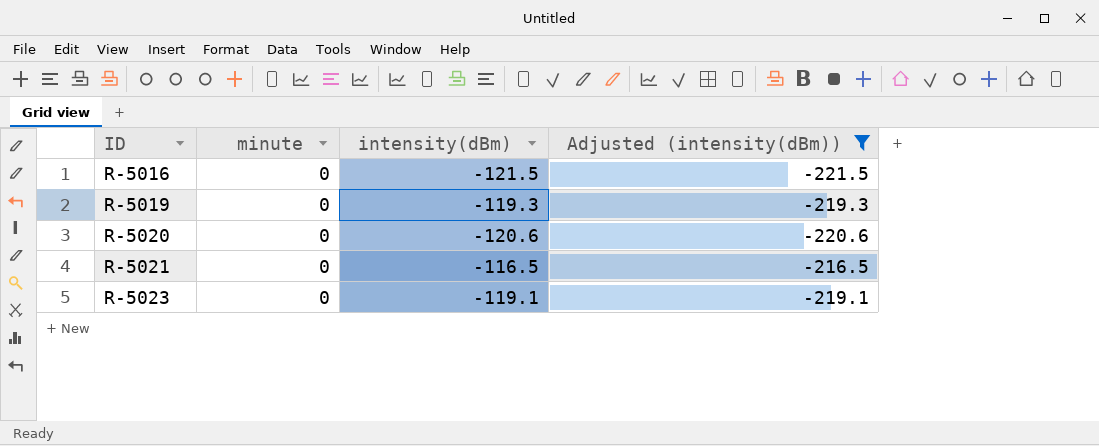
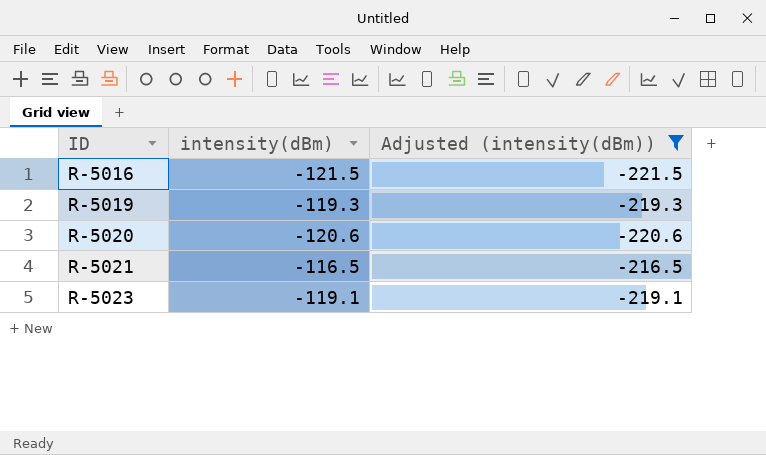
column minute | position: 2 -> none

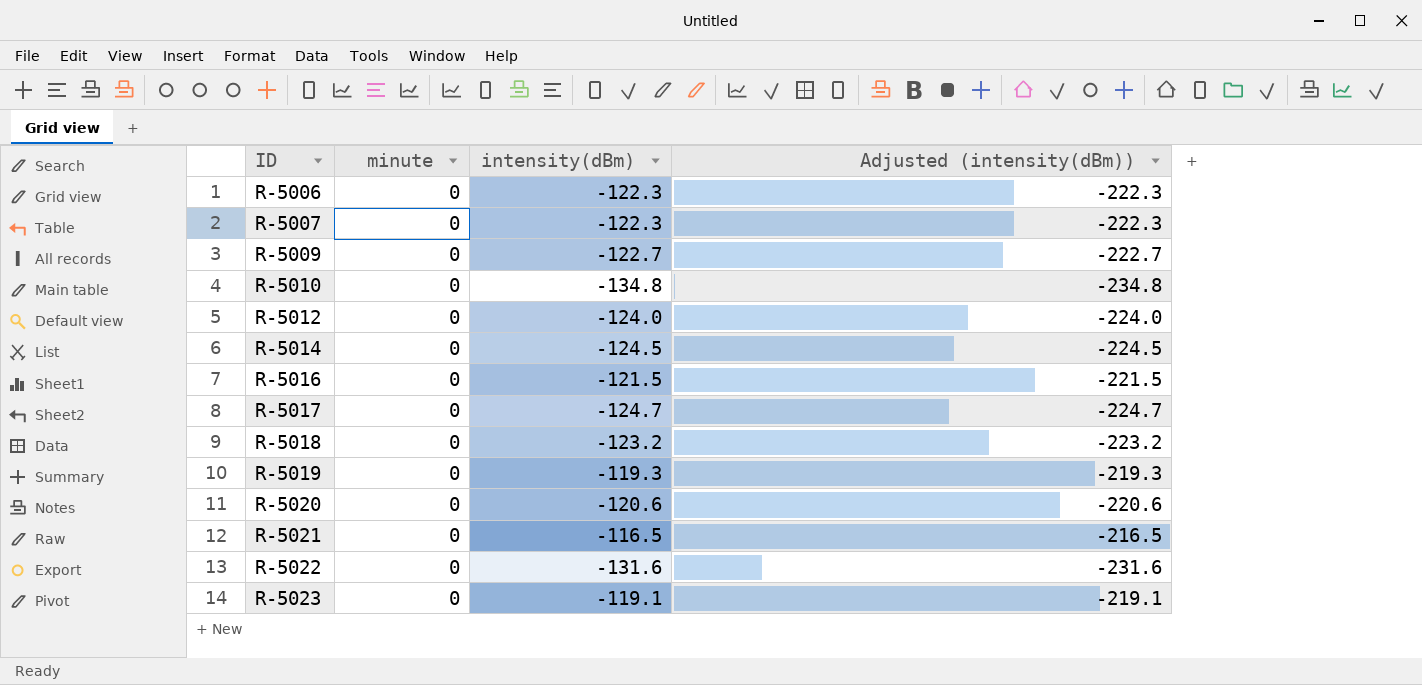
filter: Adjusted (intensity(dBm)) >= -221.5 -> none
column minute | position: none -> 2

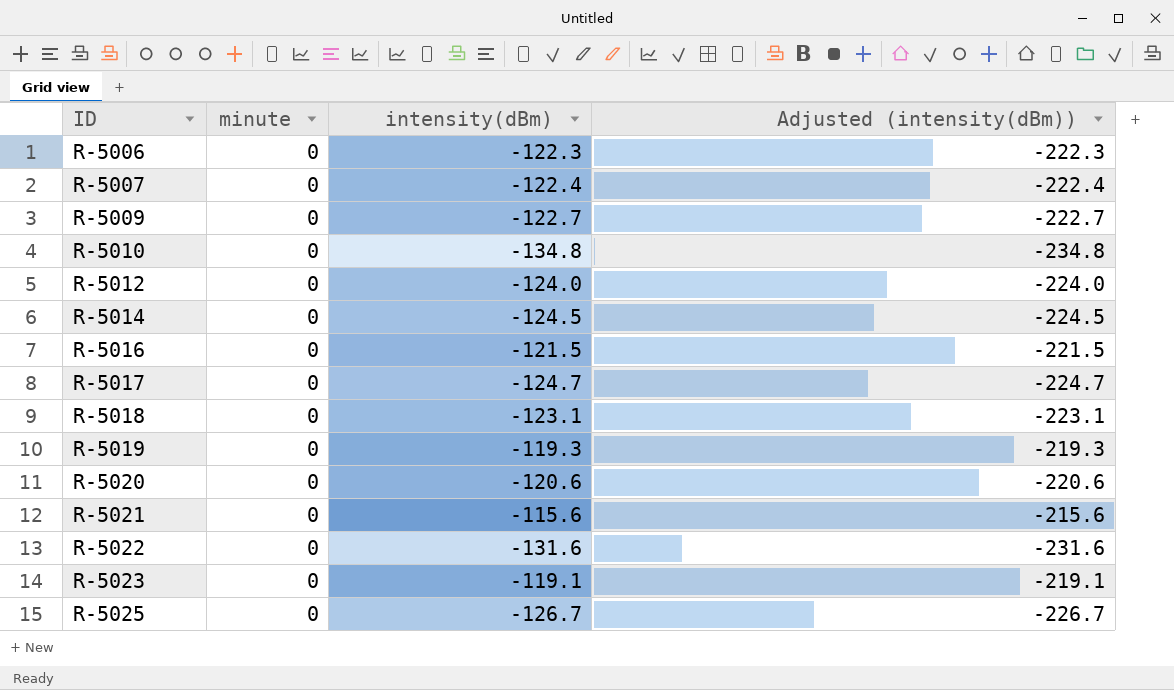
R-5007 | intensity(dBm): -122.3 -> -122.4
R-5007 | Adjusted (intensity(dBm)): -222.3 -> -222.4
R-5018 | intensity(dBm): -123.2 -> -123.1
R-5018 | Adjusted (intensity(dBm)): -223.2 -> -223.1
R-5021 | intensity(dBm): -116.5 -> -115.6
R-5021 | Adjusted (intensity(dBm)): -216.5 -> -215.6
row R-5025: none -> 0 | -126.7 | -226.7

